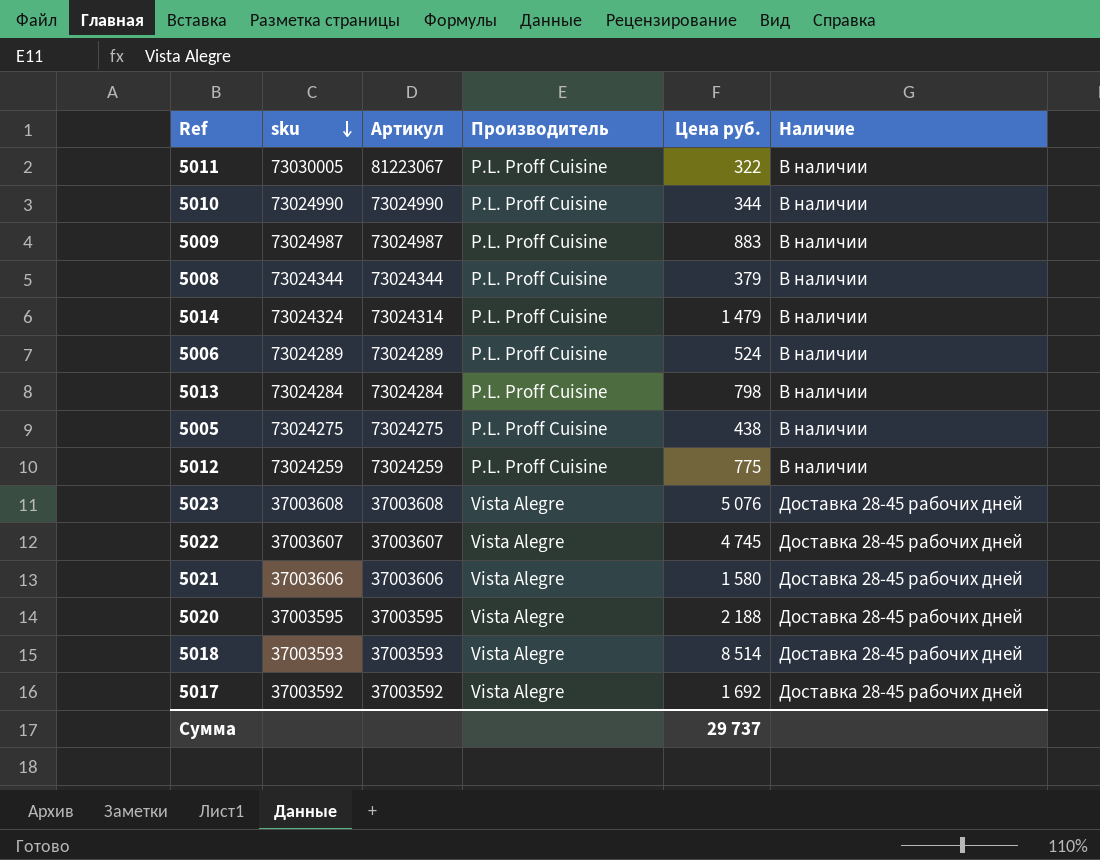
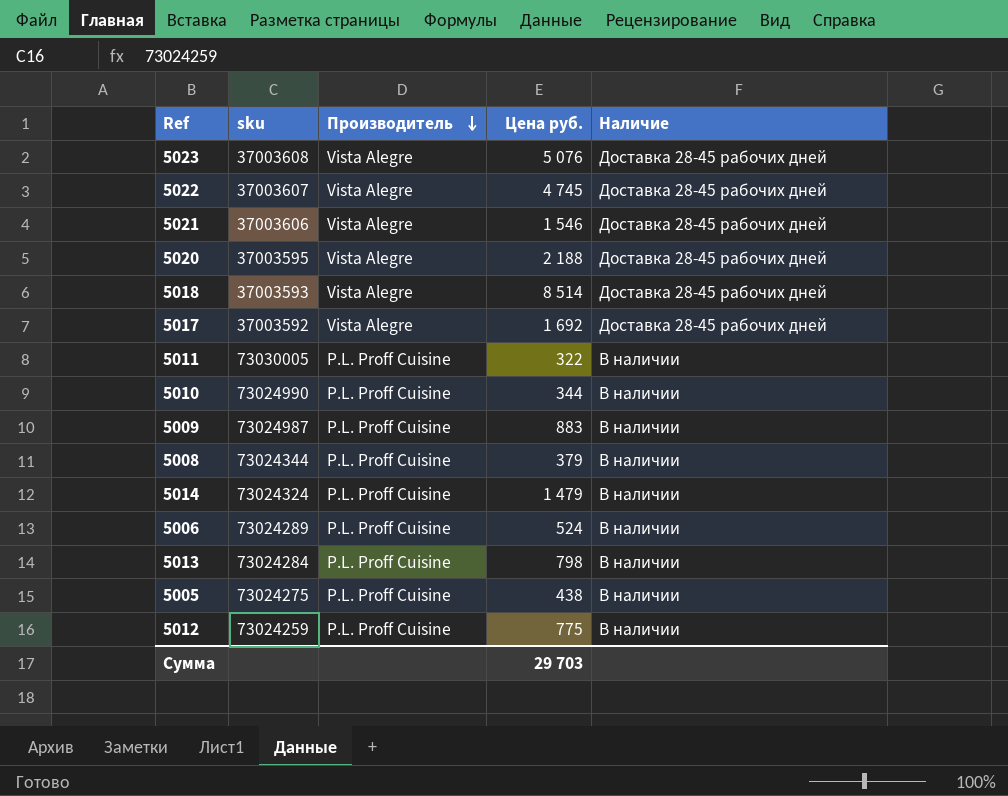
row order: sku descending -> Производитель descending
column Артикул | position: 3 -> none
5021 | Цена руб.: 1 580 -> 1 546
Сумма | Цена руб.: 29 737 -> 29 703

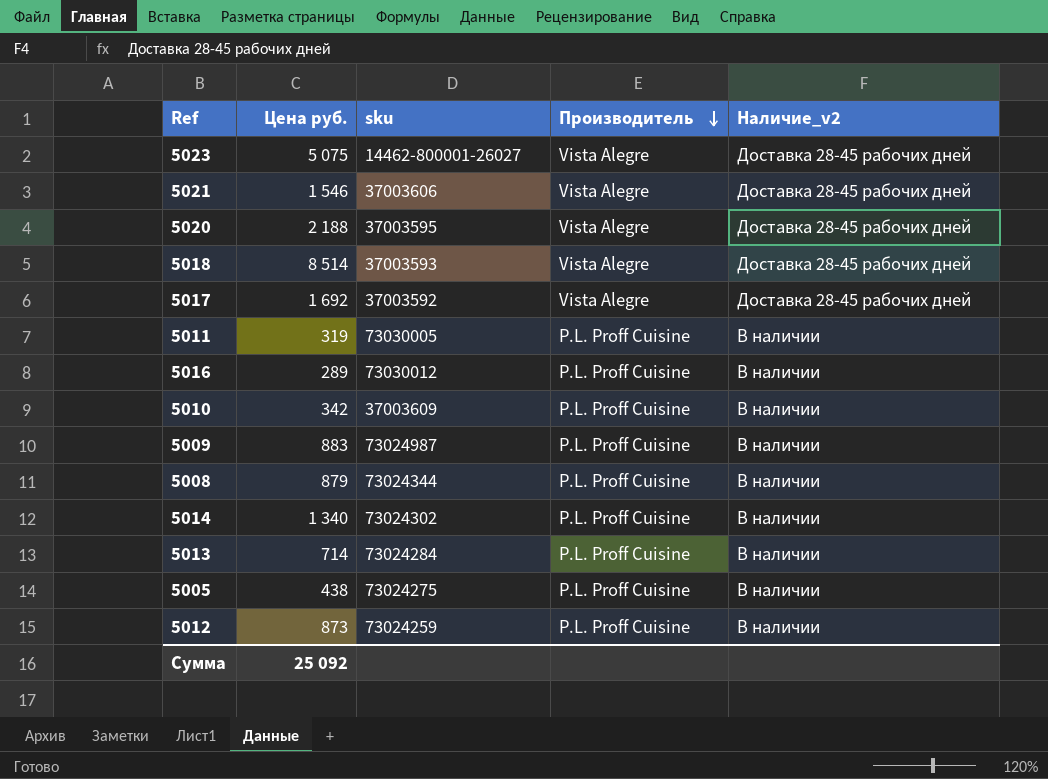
column Цена руб. | position: 4 -> 2
column name: Наличие -> Наличие_v2
row 5022: 37003607 | Vista Alegre | 4 745 | Доставка 28-45 рабочих дней -> none
row 5006: 73024289 | P.L. Proff Cuisine | 524 | В наличии -> none
5023 | Цена руб.: 5 076 -> 5 075
5023 | sku: 37003608 -> 14462-800001-26027
5011 | Цена руб.: 322 -> 319
row 5016: none -> 289 | 73030012 | P.L. Proff Cuisine | В наличии
5010 | Цена руб.: 344 -> 342
5010 | sku: 73024990 -> 37003609
5008 | Цена руб.: 379 -> 879
5014 | Цена руб.: 1 479 -> 1 340
5014 | sku: 73024324 -> 73024302
5013 | Цена руб.: 798 -> 714
5012 | Цена руб.: 775 -> 873
Сумма | Цена руб.: 29 703 -> 25 092

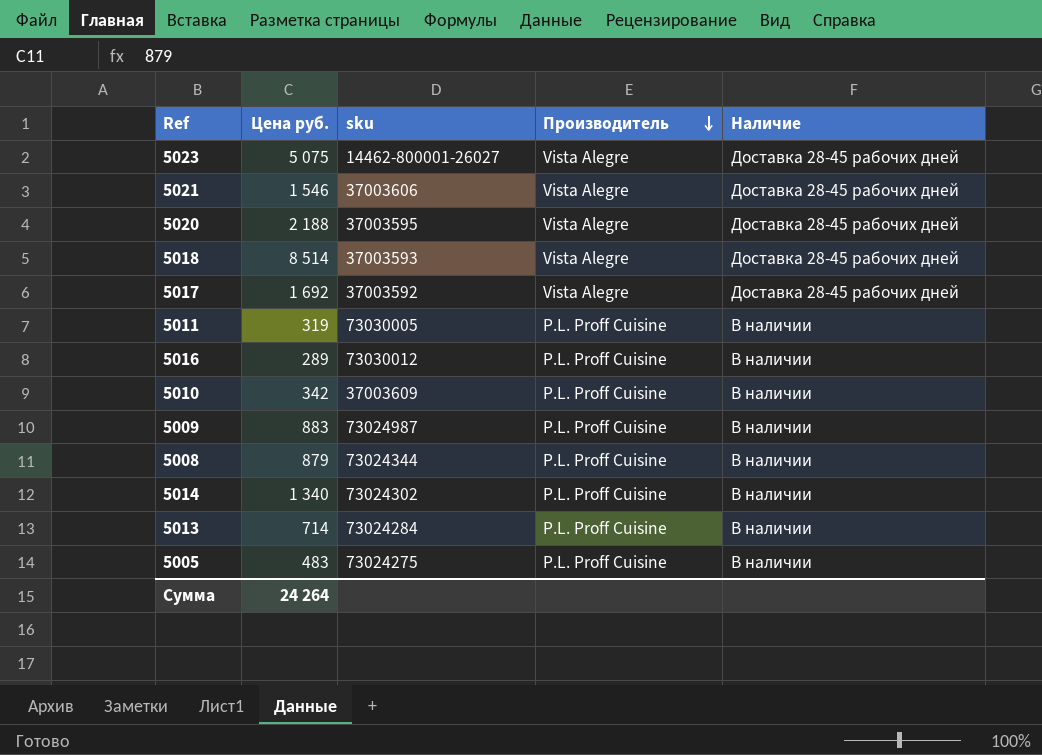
column name: Наличие_v2 -> Наличие
row 5012: 873 | 73024259 | P.L. Proff Cuisine | В наличии -> none
5005 | Цена руб.: 438 -> 483
Сумма | Цена руб.: 25 092 -> 24 264

